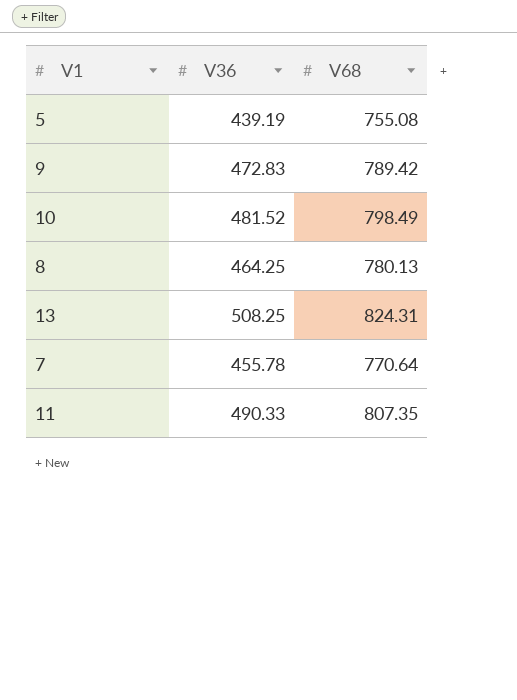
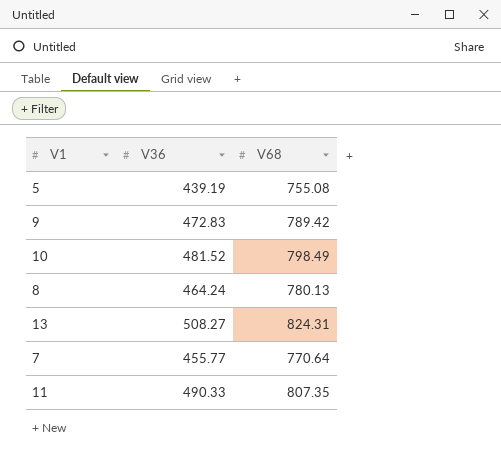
8 | V36: 464.25 -> 464.24
13 | V36: 508.25 -> 508.27
7 | V36: 455.78 -> 455.77

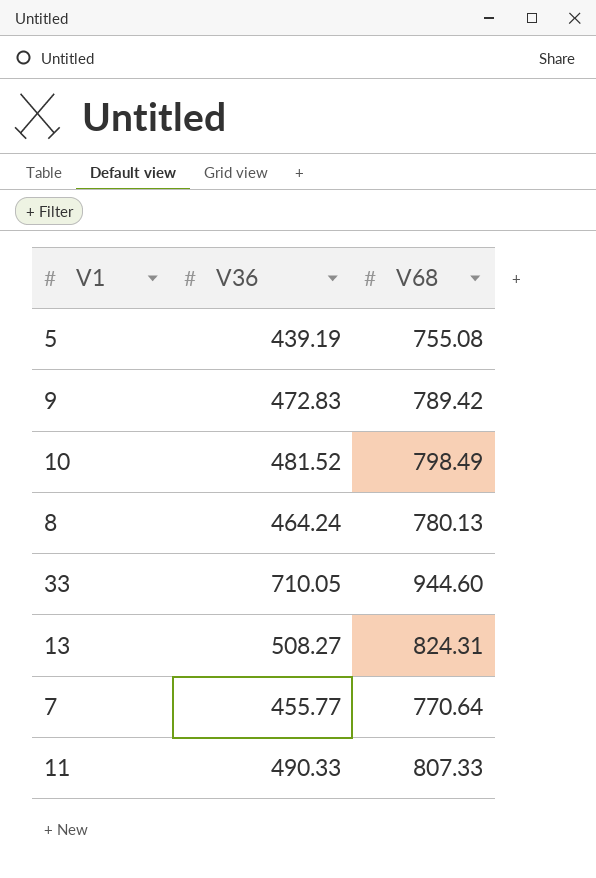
row 33: none -> 710.05 | 944.60
11 | V68: 807.35 -> 807.33

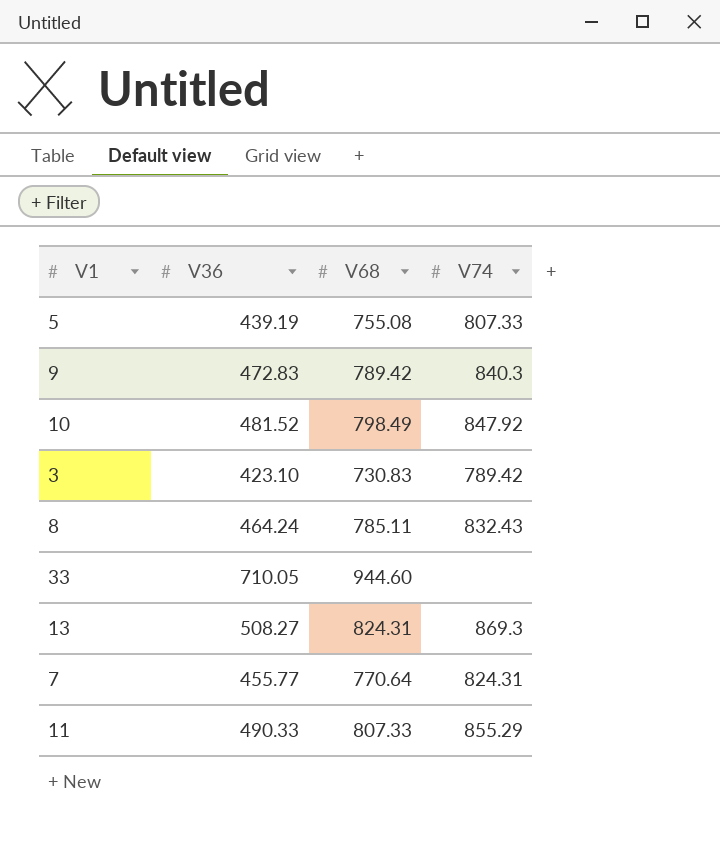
column V74 | position: none -> 4
row 3: none -> 423.10 | 730.83 | 789.42
8 | V68: 780.13 -> 785.11

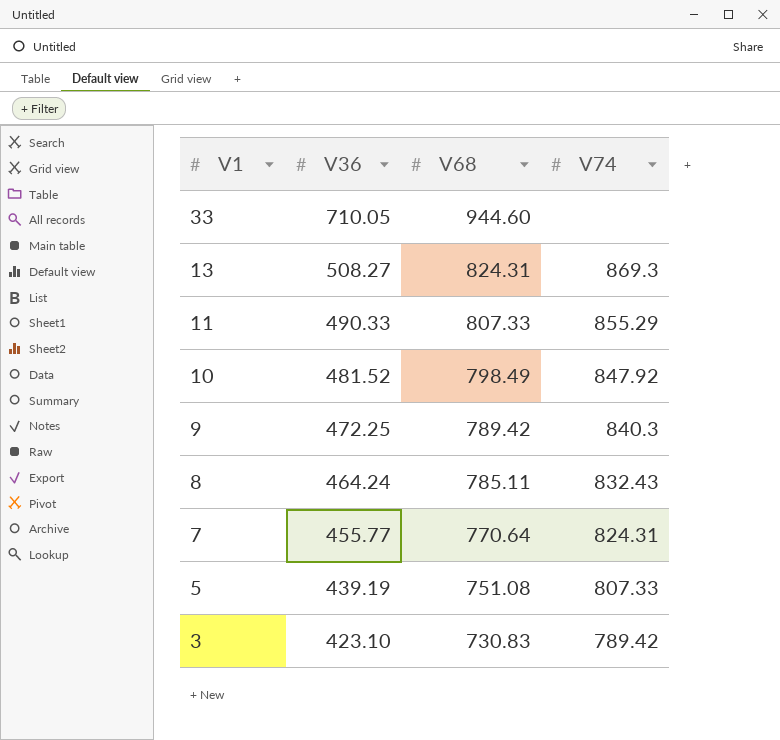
row order: none -> V1 descending
9 | V36: 472.83 -> 472.25
5 | V68: 755.08 -> 751.08

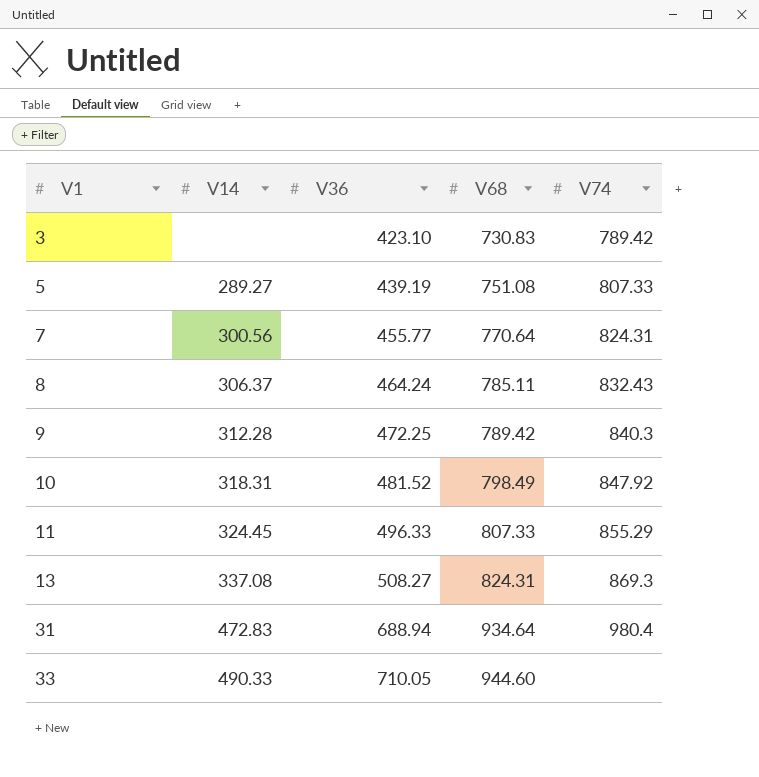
row order: V1 descending -> V1 ascending
column V14 | position: none -> 2
11 | V36: 490.33 -> 496.33
row 31: none -> 472.83 | 688.94 | 934.64 | 980.4

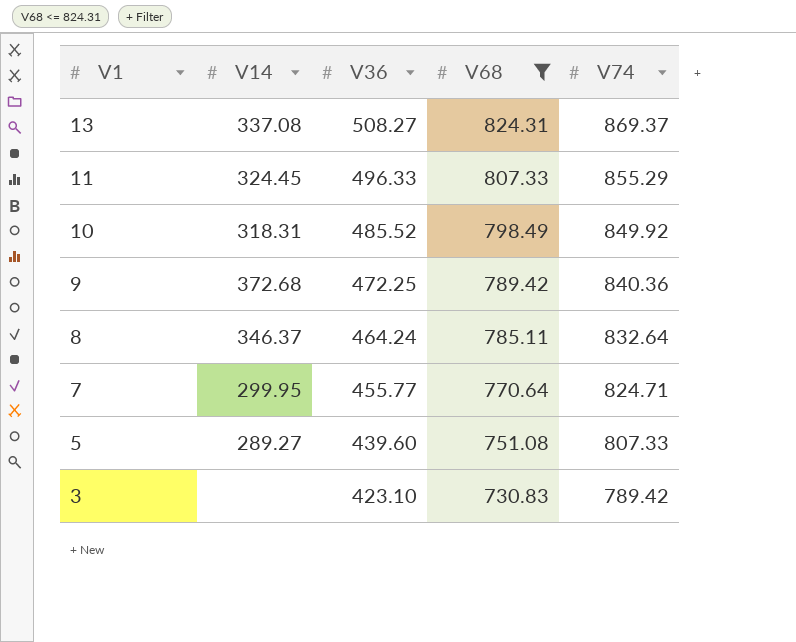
filter: none -> V68 <= 824.31
row order: V1 ascending -> V1 descending
13 | V74: 869.3 -> 869.37
10 | V36: 481.52 -> 485.52
10 | V74: 847.92 -> 849.92
9 | V14: 312.28 -> 372.68
9 | V74: 840.3 -> 840.36
8 | V14: 306.37 -> 346.37
8 | V74: 832.43 -> 832.64
7 | V14: 300.56 -> 299.95
7 | V74: 824.31 -> 824.71
5 | V36: 439.19 -> 439.60

